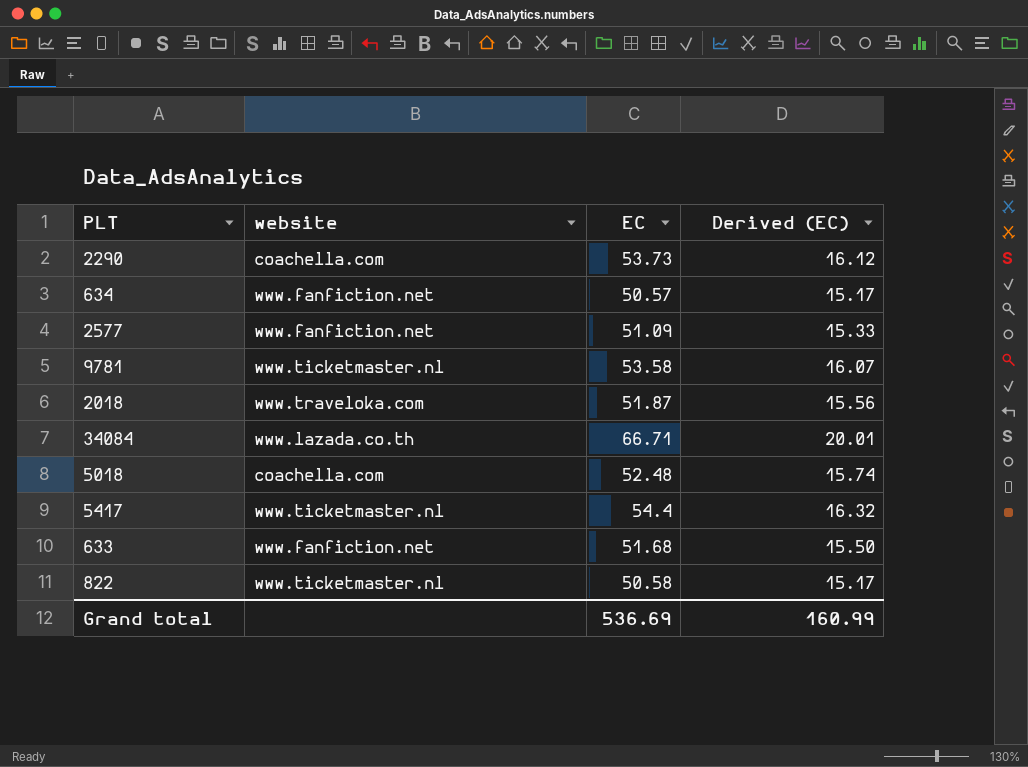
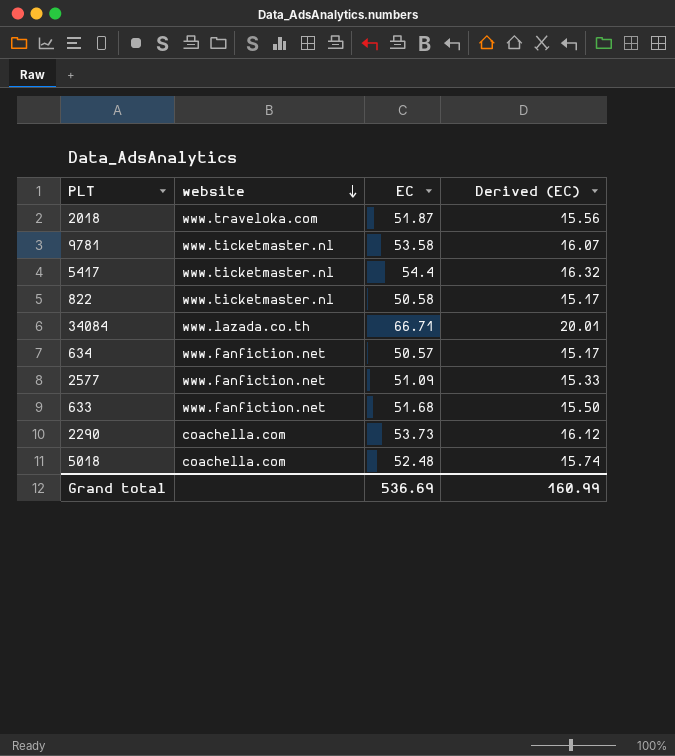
row order: none -> website descending

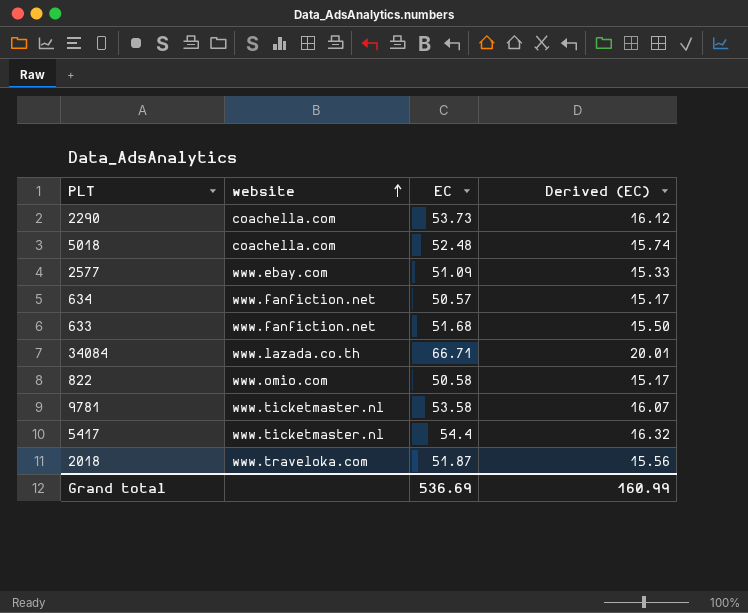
row order: website descending -> website ascending
2577 | website: www.fanfiction.net -> www.ebay.com
822 | website: www.ticketmaster.nl -> www.omio.com

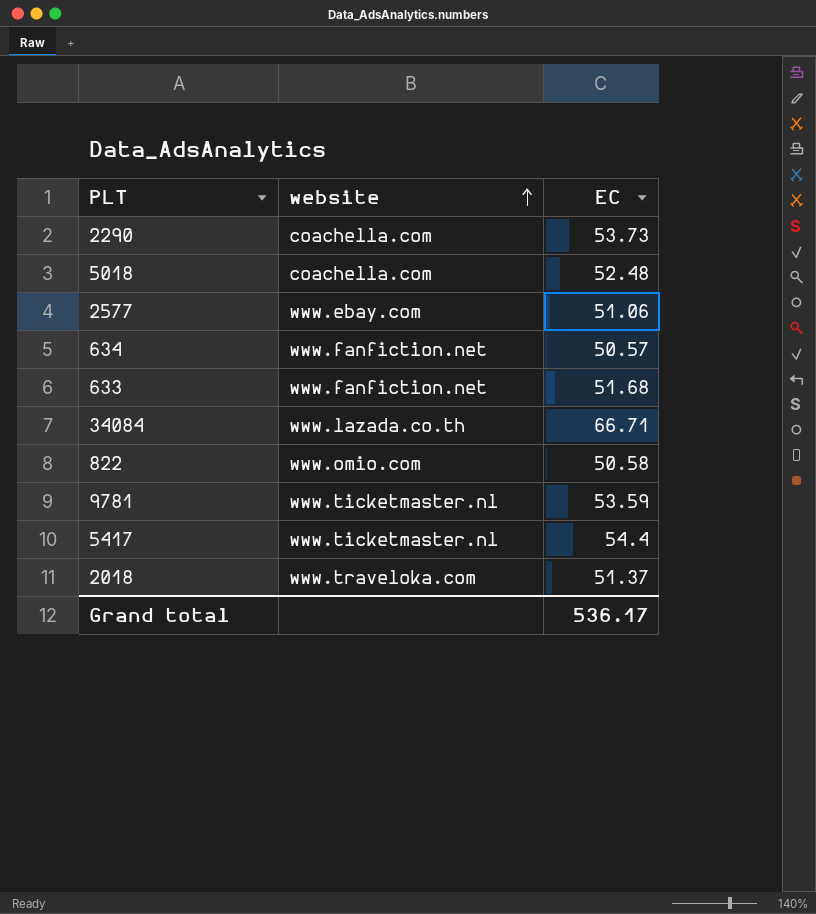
column Derived (EC) | formula: [EC] * 0.3 -> none
2577 | EC: 51.09 -> 51.06
9781 | EC: 53.58 -> 53.59
2018 | EC: 51.87 -> 51.37
Grand total | EC: 536.69 -> 536.17

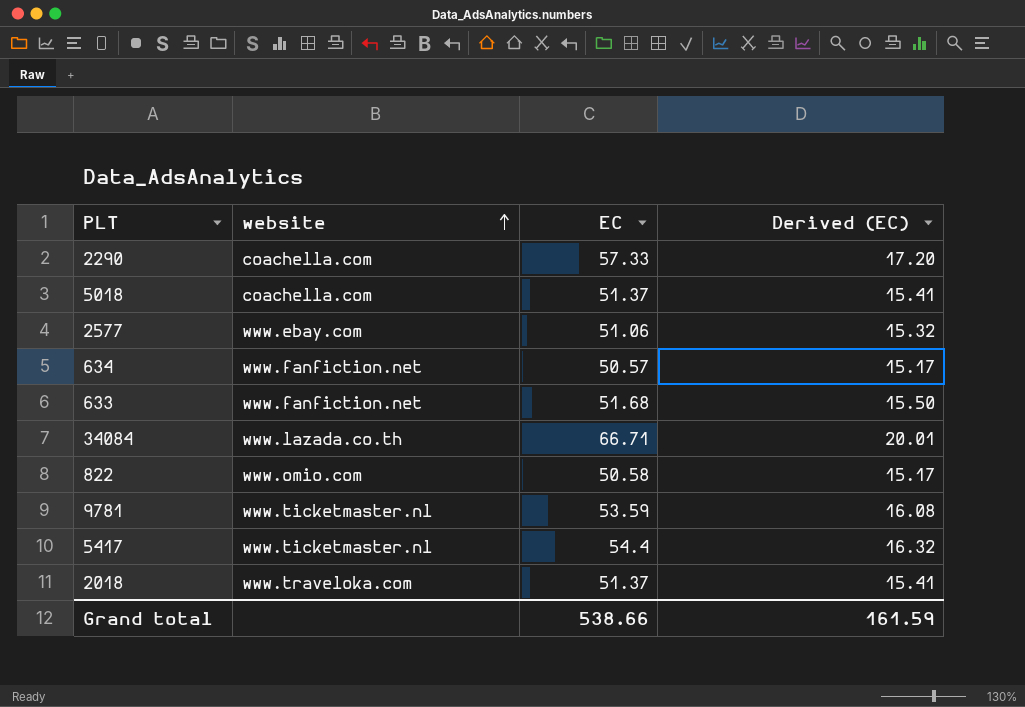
column Derived (EC) | formula: none -> [EC] * 0.3
2290 | EC: 53.73 -> 57.33
5018 | EC: 52.48 -> 51.37
Grand total | EC: 536.17 -> 538.66

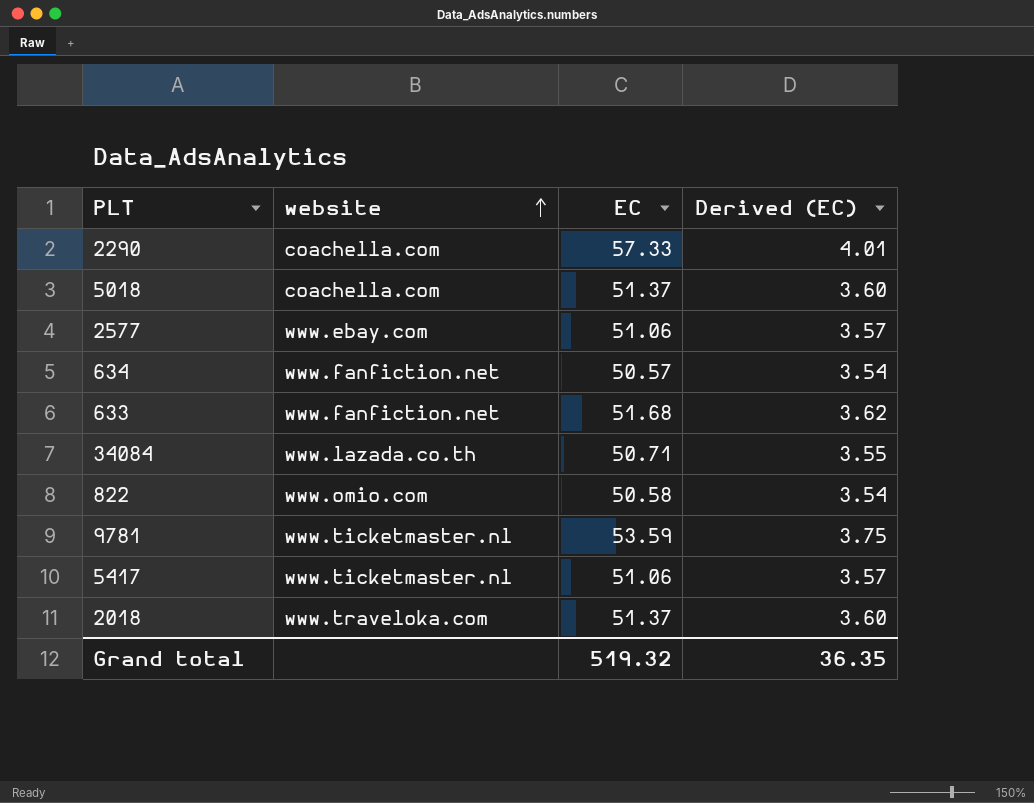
column Derived (EC) | formula: [EC] * 0.3 -> [EC] * 0.07
34084 | EC: 66.71 -> 50.71
5417 | EC: 54.4 -> 51.06
Grand total | EC: 538.66 -> 519.32
Grand total | Derived (EC): 161.59 -> 36.35

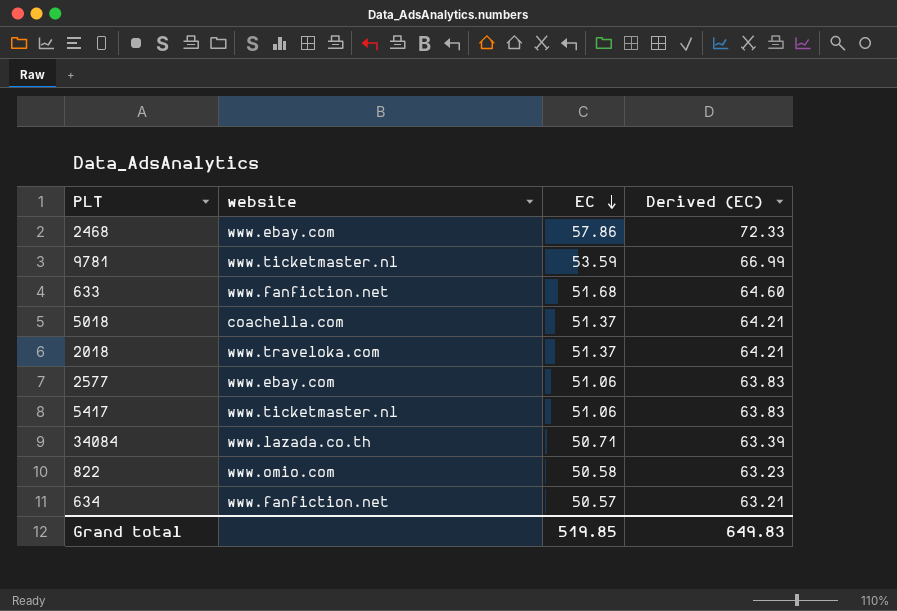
row order: website ascending -> EC descending
column Derived (EC) | formula: [EC] * 0.07 -> [EC] * 1.25
row 2290: coachella.com | 57.33 | 4.01 -> none
row 2468: none -> www.ebay.com | 57.86 | 72.33
Grand total | EC: 519.32 -> 519.85
Grand total | Derived (EC): 36.35 -> 649.83

